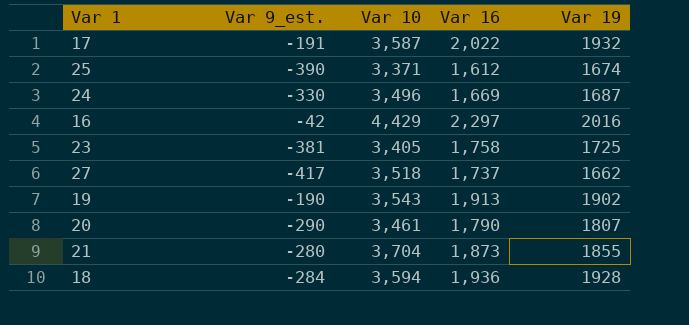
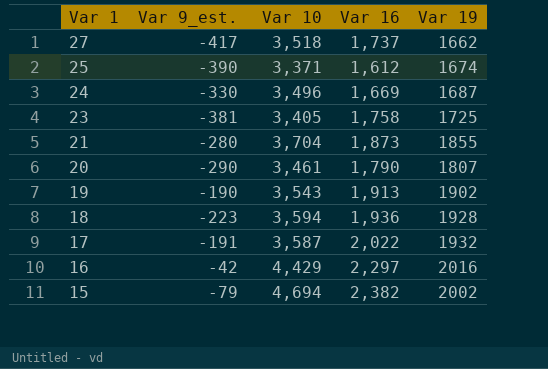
row order: none -> Var 1 descending
18 | Var 9_est.: -284 -> -223
row 15: none -> -79 | 4,694 | 2,382 | 2002

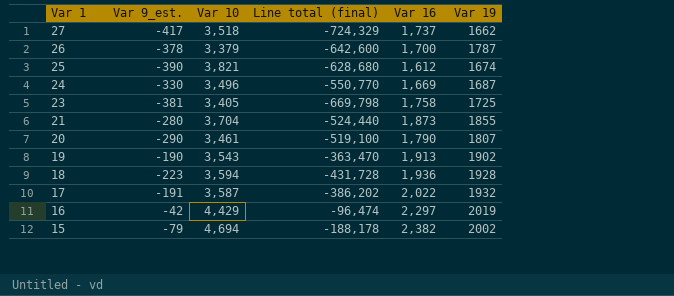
column Line total (final) | formula: none -> [Var 9_est.] * [Var 16]
row 26: none -> -378 | 3,379 | -642,600 | 1,700 | 1787
25 | Var 10: 3,371 -> 3,821
16 | Var 19: 2016 -> 2019

